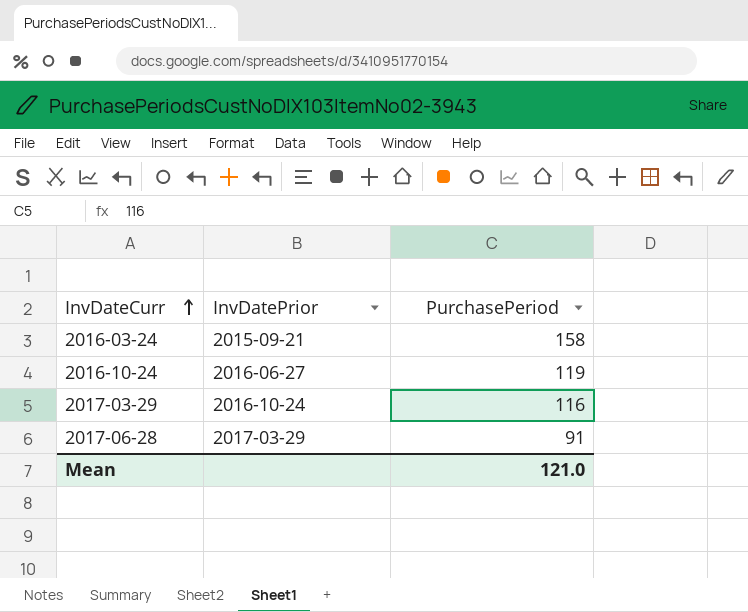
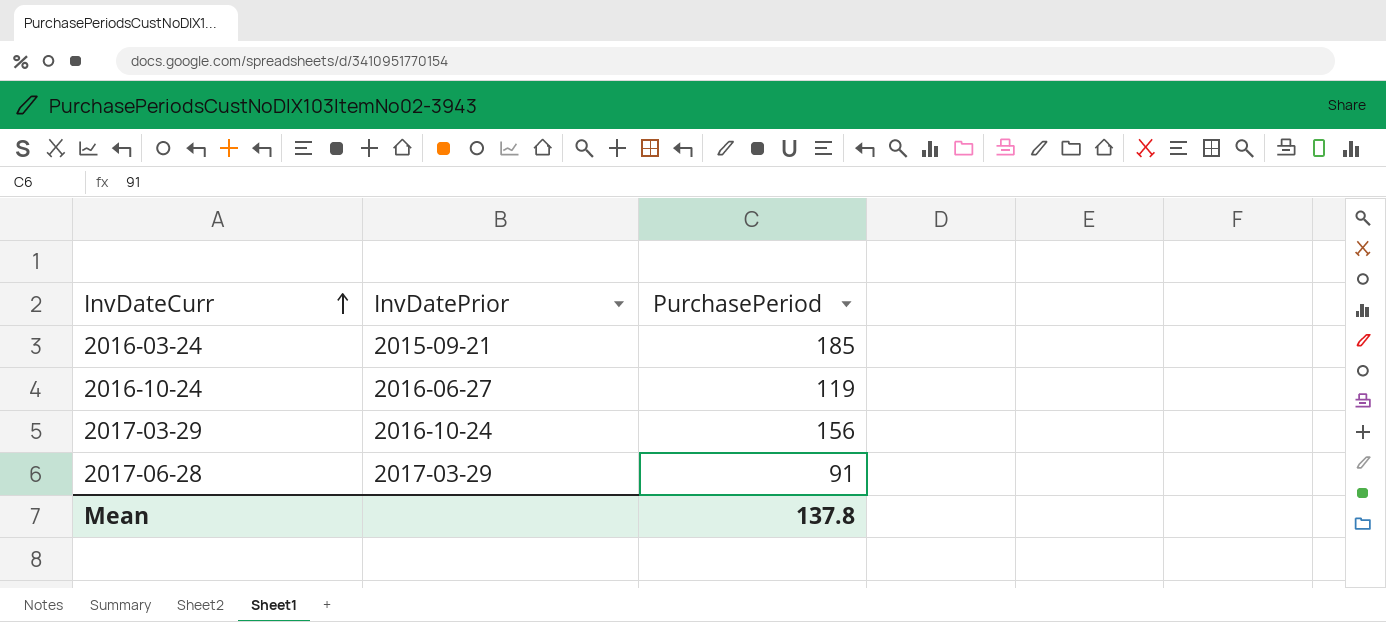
2016-03-24 | PurchasePeriod: 158 -> 185
2017-03-29 | PurchasePeriod: 116 -> 156
Mean | PurchasePeriod: 121.0 -> 137.8

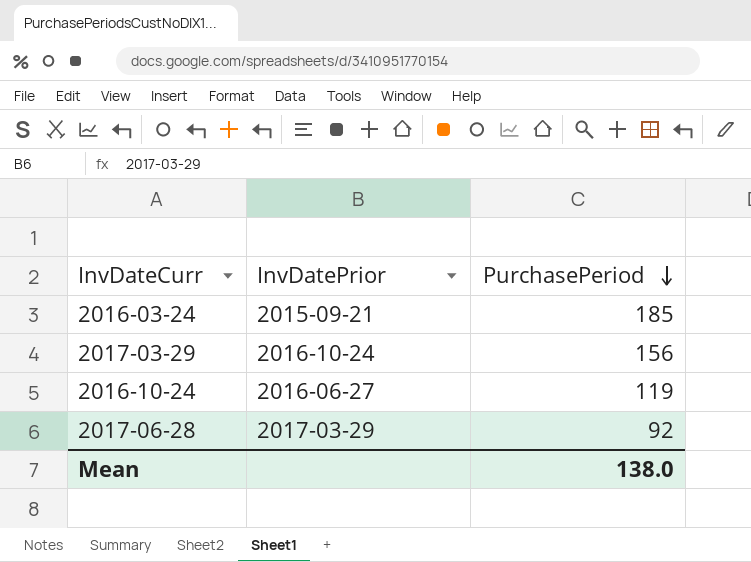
row order: InvDateCurr ascending -> PurchasePeriod descending
2017-06-28 | PurchasePeriod: 91 -> 92
Mean | PurchasePeriod: 137.8 -> 138.0

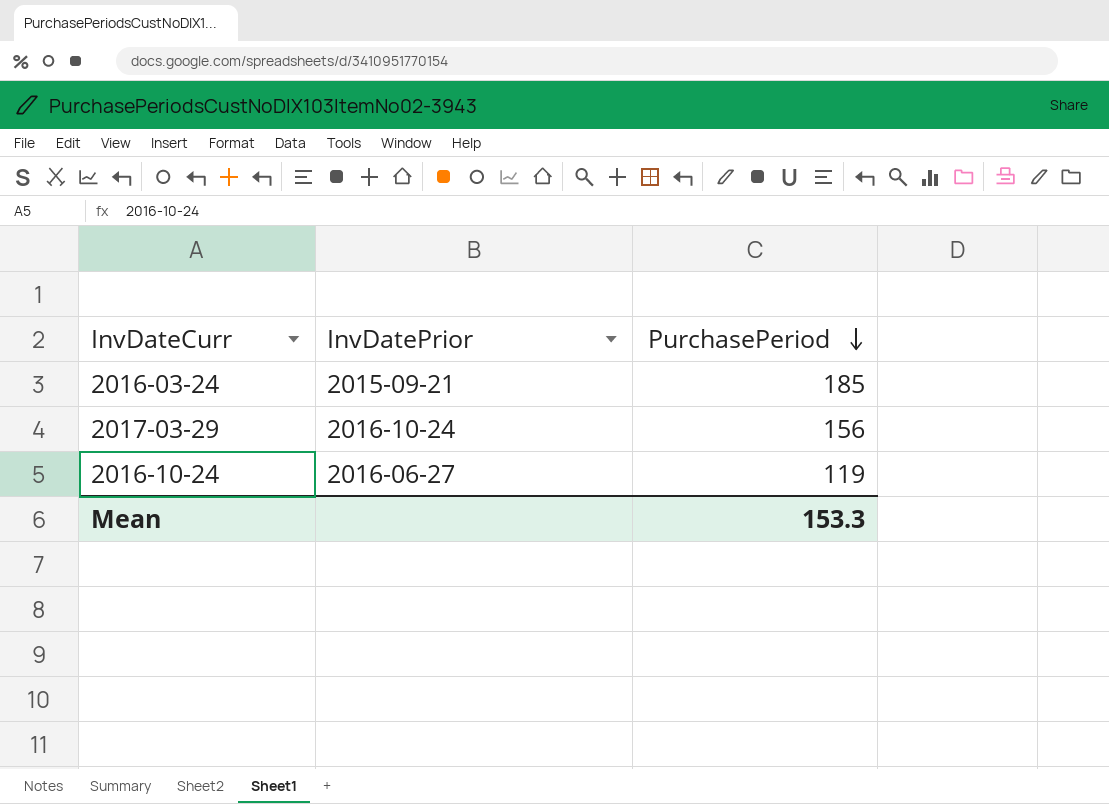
row 2017-06-28: 2017-03-29 | 92 -> none
Mean | PurchasePeriod: 138.0 -> 153.3

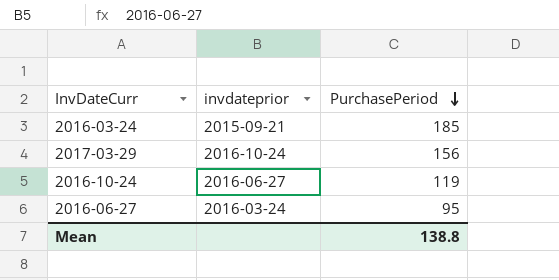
column name: InvDatePrior -> invdateprior
row 2016-06-27: none -> 2016-03-24 | 95
Mean | PurchasePeriod: 153.3 -> 138.8

